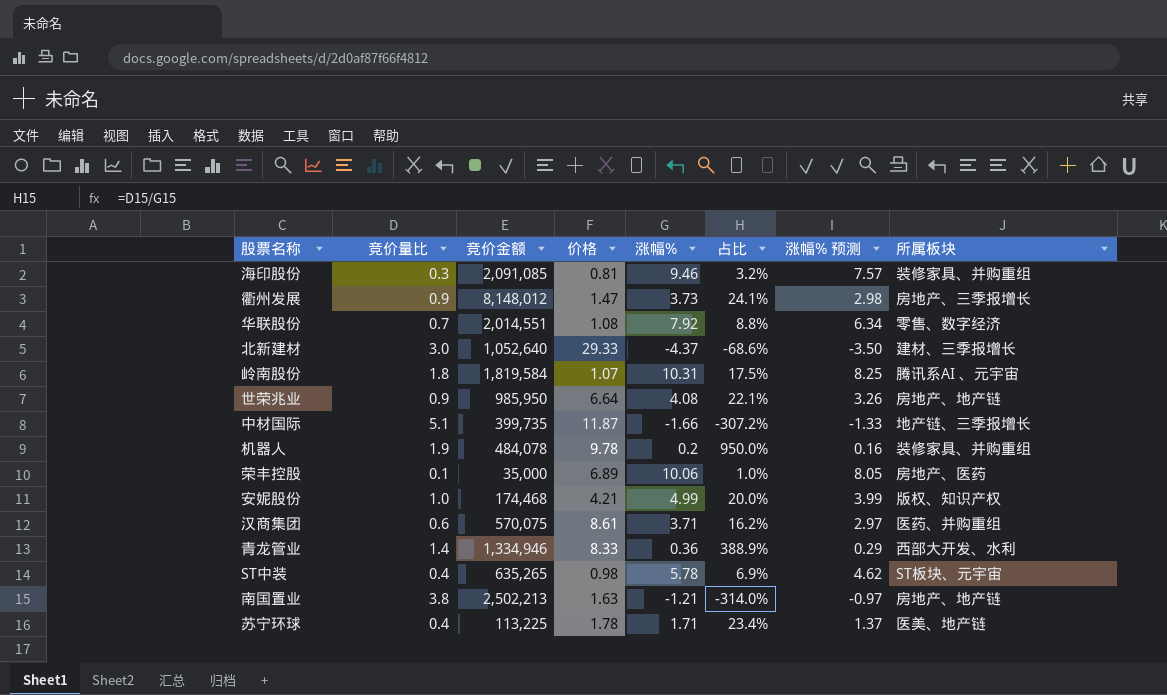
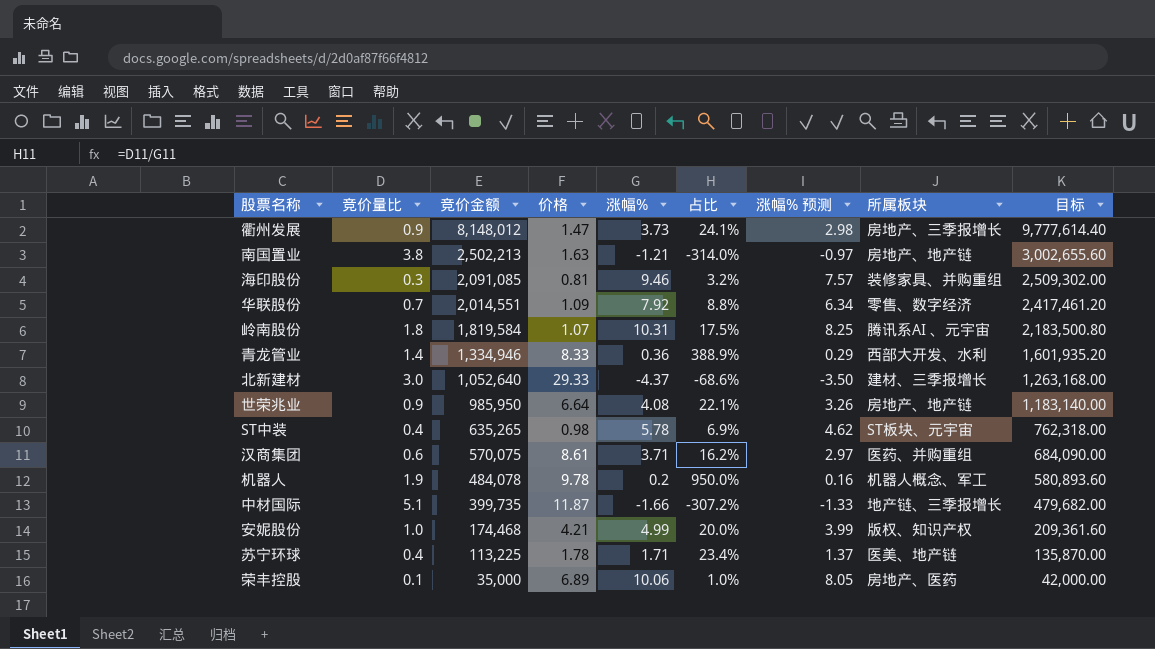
row order: none -> 竞价金额 descending
column 目标 | formula: none -> [竞价金额] * 1.2
华联股份 | 价格: 1.08 -> 1.09
机器人 | 所属板块: 装修家具、并购重组 -> 机器人概念、军工

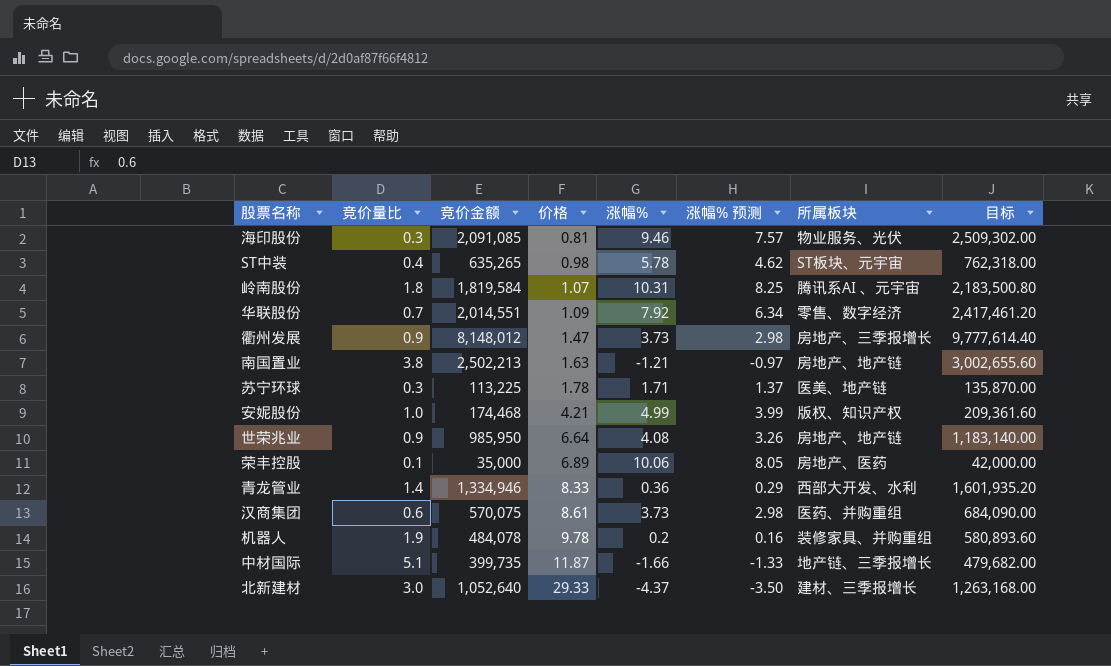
row order: 竞价金额 descending -> 价格 ascending
column 占比 | formula: [竞价量比] / [涨幅%] -> none
海印股份 | 所属板块: 装修家具、并购重组 -> 物业服务、光伏
苏宁环球 | 竞价量比: 0.4 -> 0.3
汉商集团 | 涨幅%: 3.71 -> 3.73
汉商集团 | 涨幅% 预测: 2.97 -> 2.98
机器人 | 所属板块: 机器人概念、军工 -> 装修家具、并购重组

